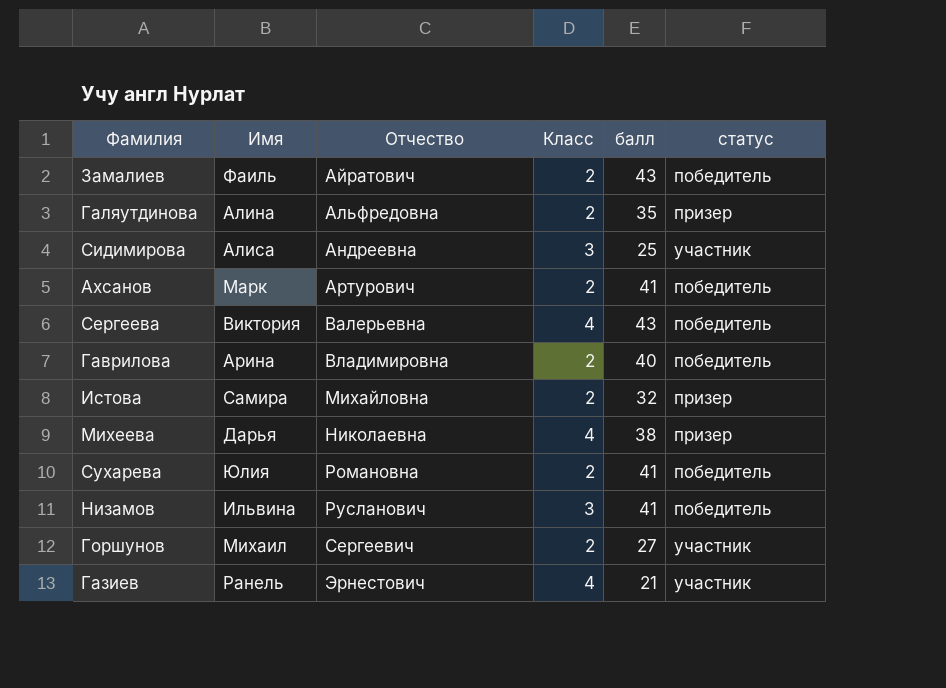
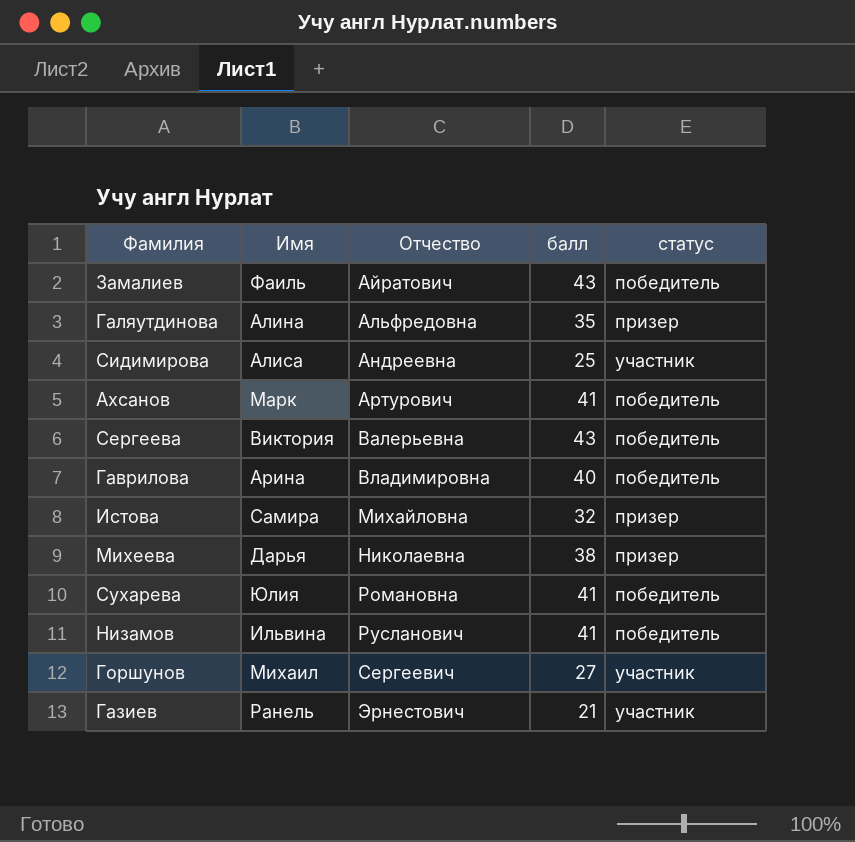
column Класс | position: 4 -> none

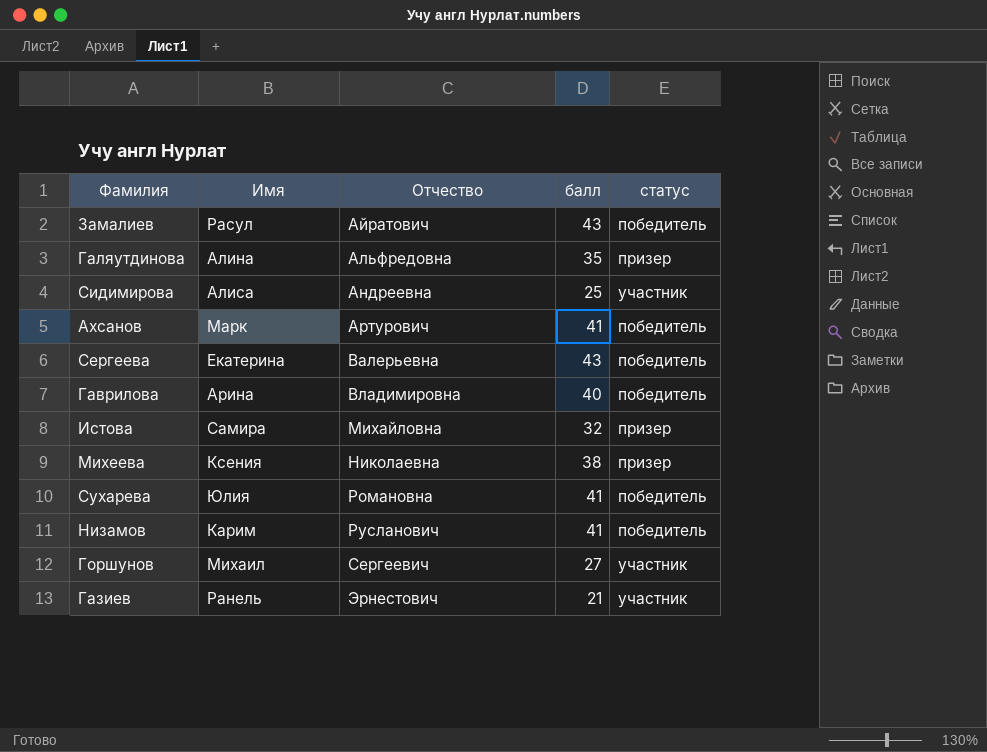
Замалиев | Имя: Фаиль -> Расул
Сергеева | Имя: Виктория -> Екатерина
Михеева | Имя: Дарья -> Ксения
Низамов | Имя: Ильвина -> Карим

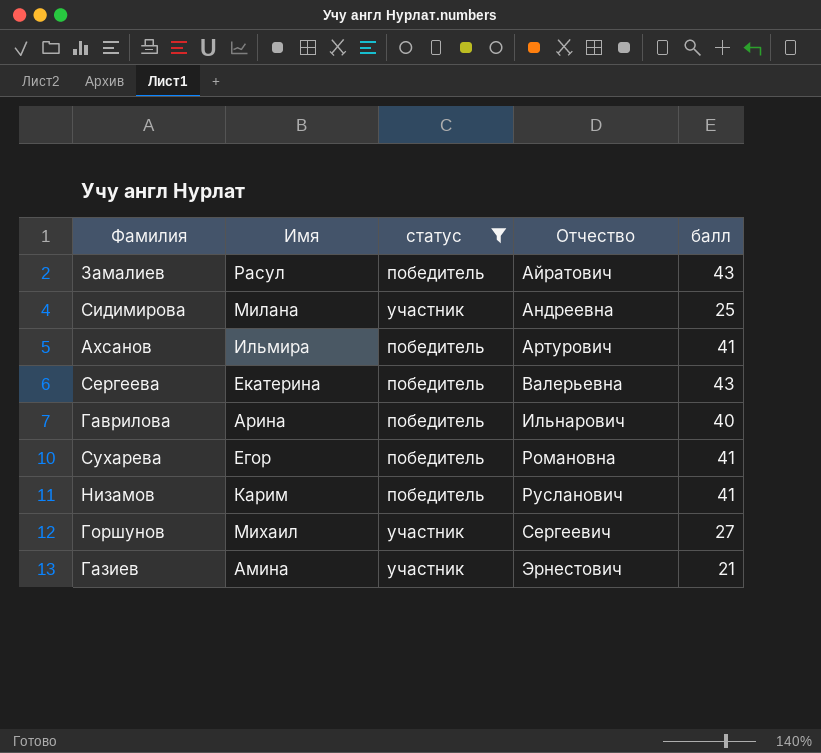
filter: none -> статус != призер
column статус | position: 5 -> 3
Сидимирова | Имя: Алиса -> Милана
Ахсанов | Имя: Марк -> Ильмира
Гаврилова | Отчество: Владимировна -> Ильнарович
Сухарева | Имя: Юлия -> Егор
Газиев | Имя: Ранель -> Амина

